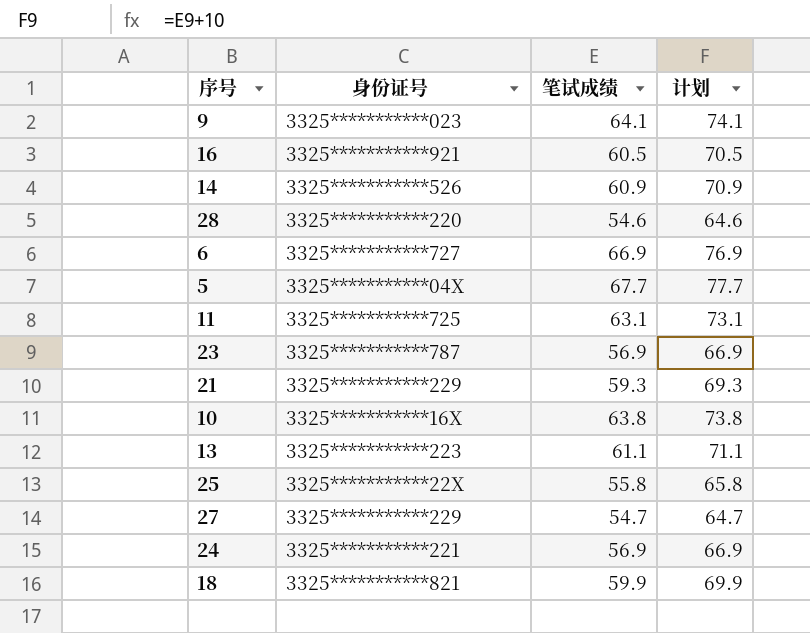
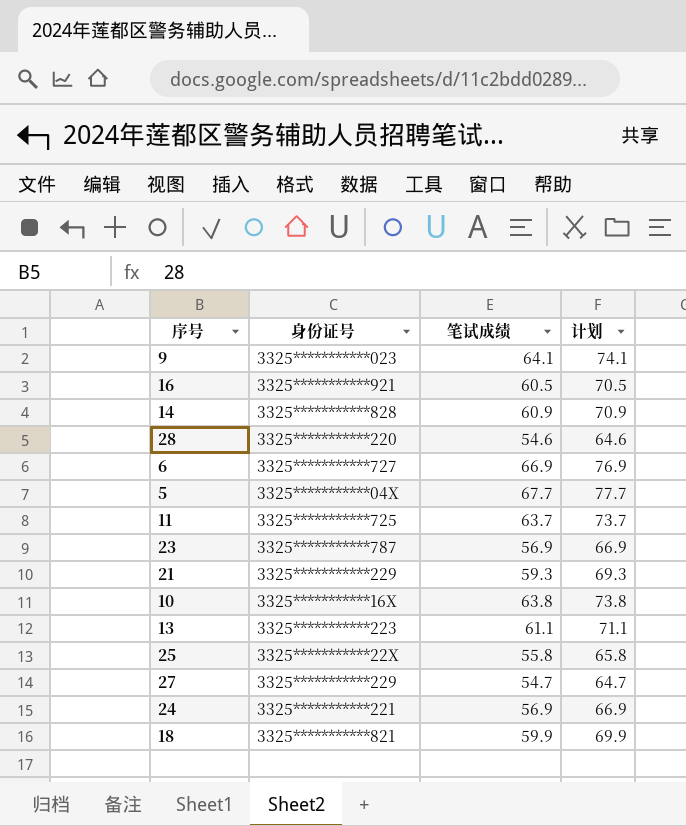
14 | 身份证号: 3325***********526 -> 3325***********828
11 | 笔试成绩: 63.1 -> 63.7
11 | 计划: 73.1 -> 73.7

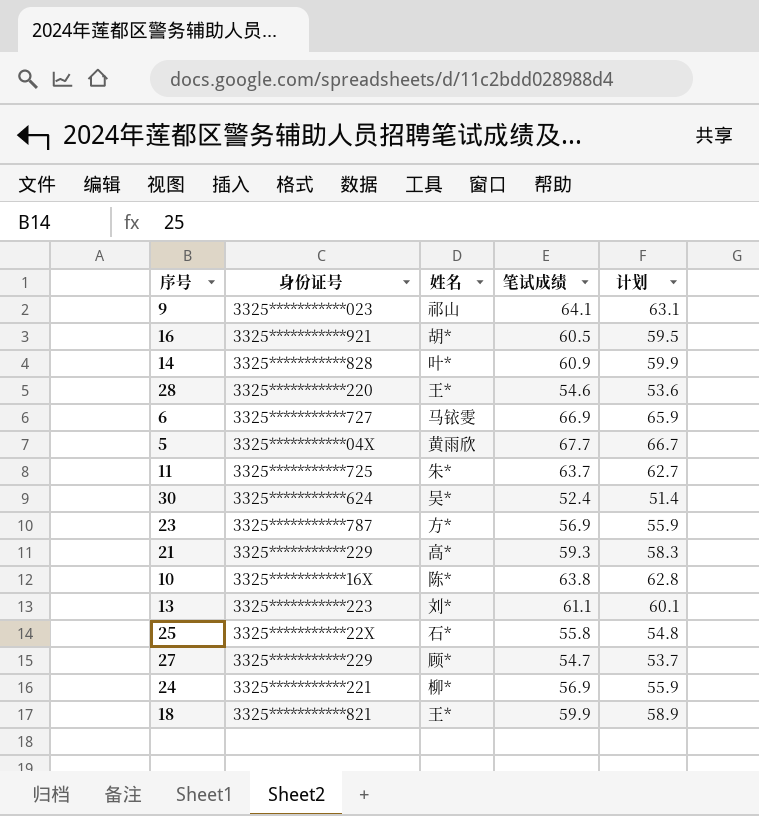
column 姓名 | position: none -> 3
column 计划 | formula: [笔试成绩] + 10 -> [笔试成绩] - 1
row 30: none -> 3325***********624 | 吴* | 52.4 | 51.4

